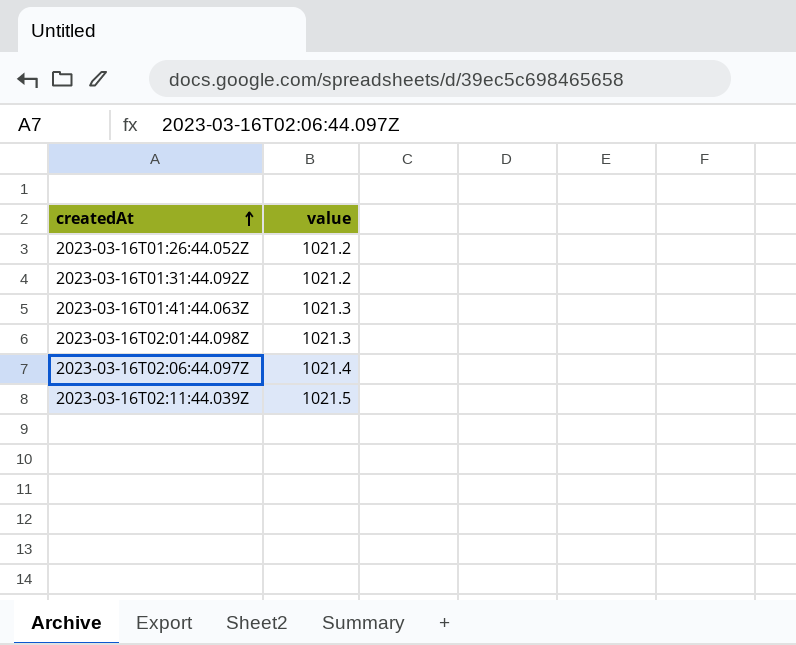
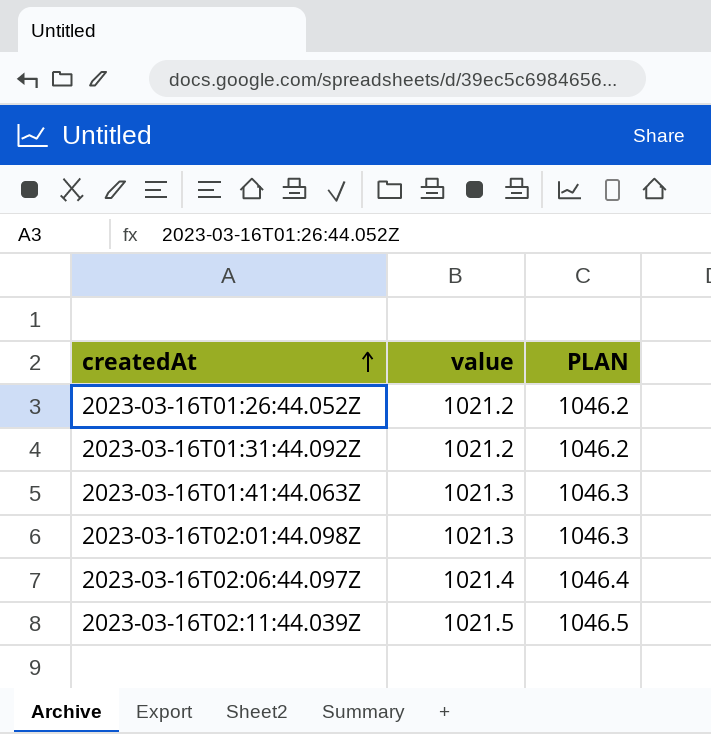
column PLAN | formula: none -> [value] + 25

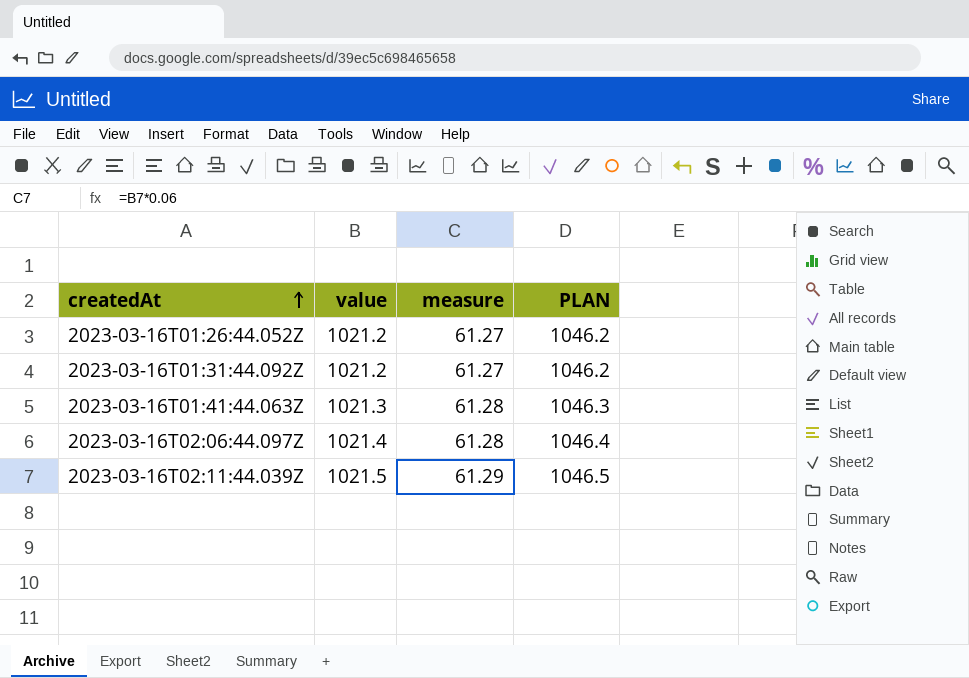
column measure | formula: none -> [value] * 0.06
row 2023-03-16T02:01:44.098Z: 1021.3 | 1046.3 -> none

